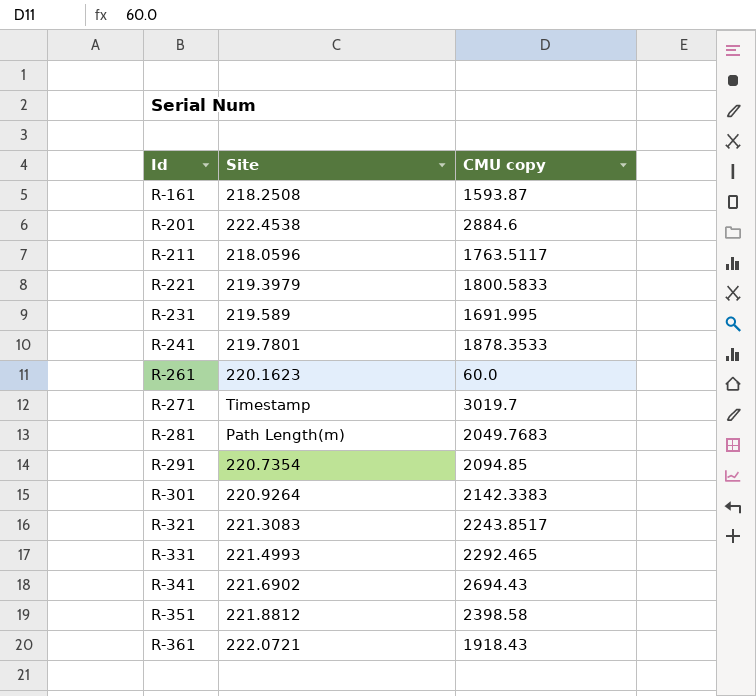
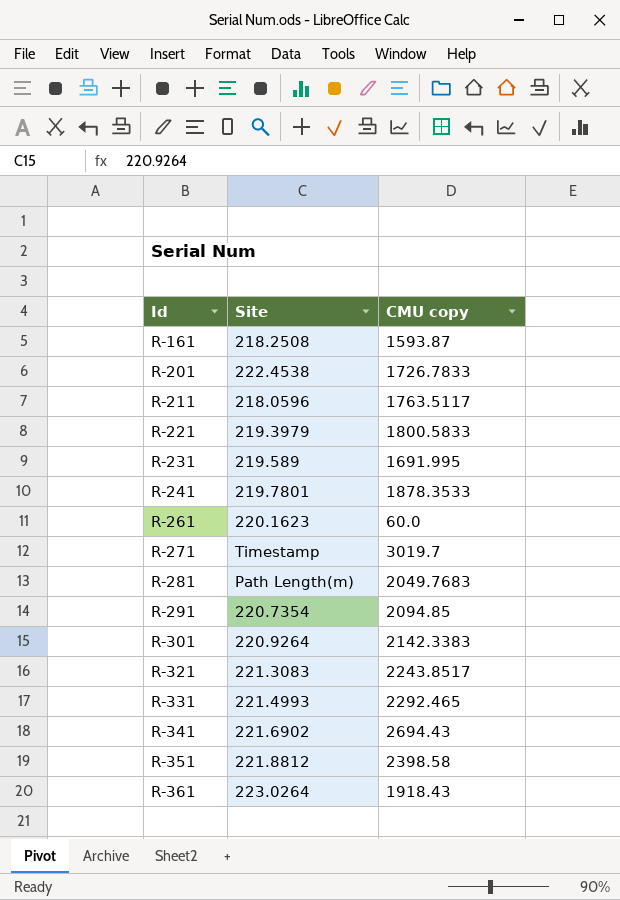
R-201 | CMU copy: 2884.6 -> 1726.7833
R-361 | Site: 222.0721 -> 223.0264

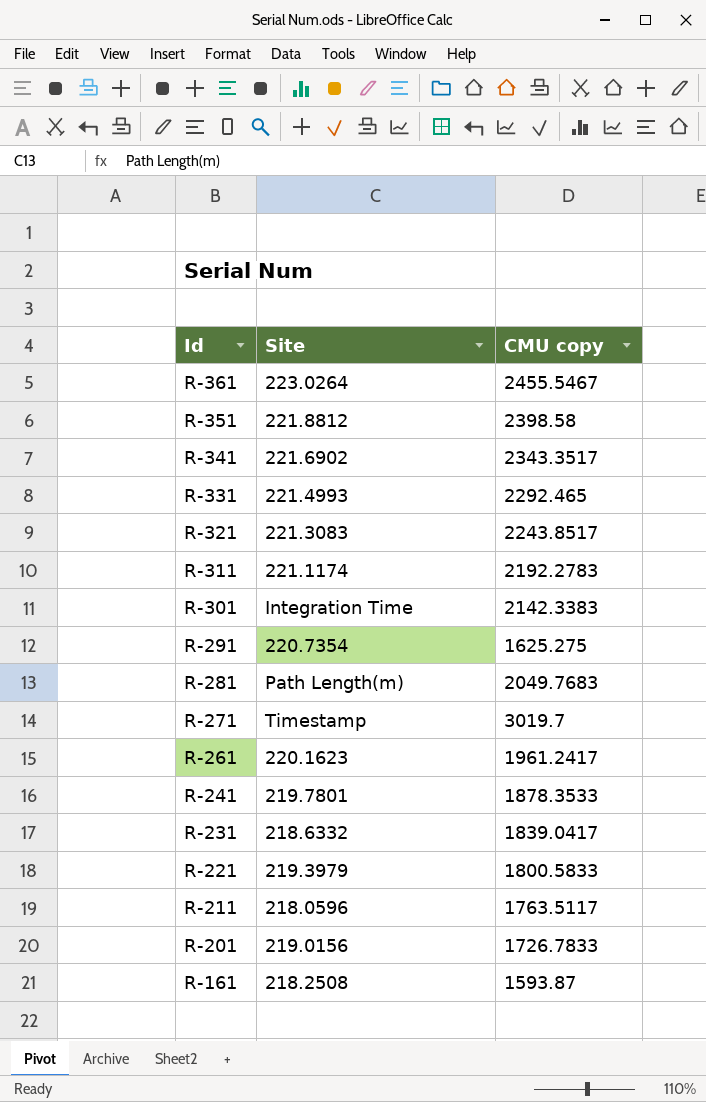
row order: Id ascending -> Id descending
R-361 | CMU copy: 1918.43 -> 2455.5467
R-341 | CMU copy: 2694.43 -> 2343.3517
row R-311: none -> 221.1174 | 2192.2783
R-301 | Site: 220.9264 -> Integration Time
R-291 | CMU copy: 2094.85 -> 1625.275
R-261 | CMU copy: 60.0 -> 1961.2417
R-231 | Site: 219.589 -> 218.6332
R-231 | CMU copy: 1691.995 -> 1839.0417
R-201 | Site: 222.4538 -> 219.0156

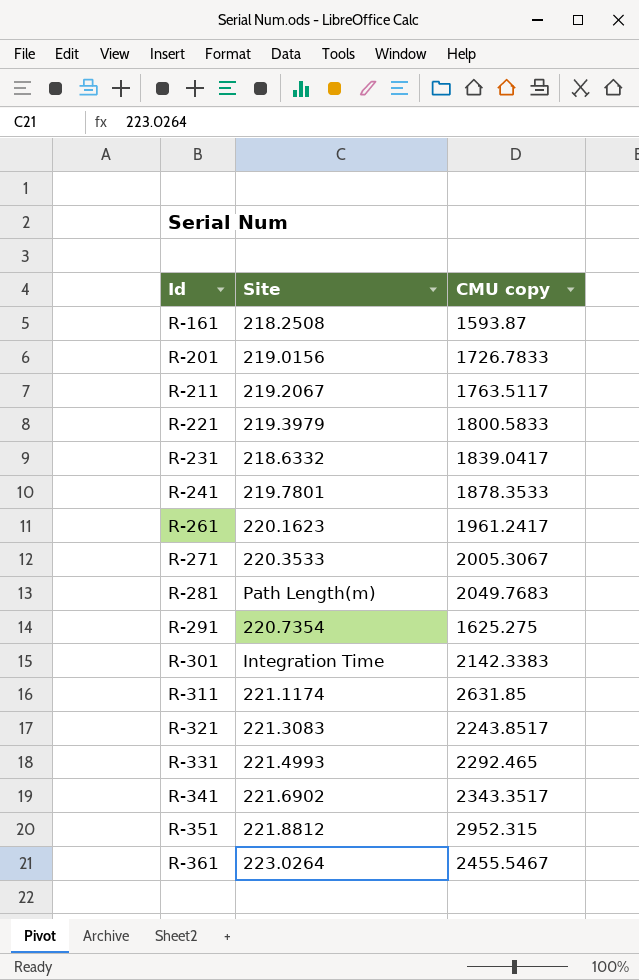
row order: Id descending -> Id ascending
R-211 | Site: 218.0596 -> 219.2067
R-271 | Site: Timestamp -> 220.3533
R-271 | CMU copy: 3019.7 -> 2005.3067
R-311 | CMU copy: 2192.2783 -> 2631.85
R-351 | CMU copy: 2398.58 -> 2952.315

